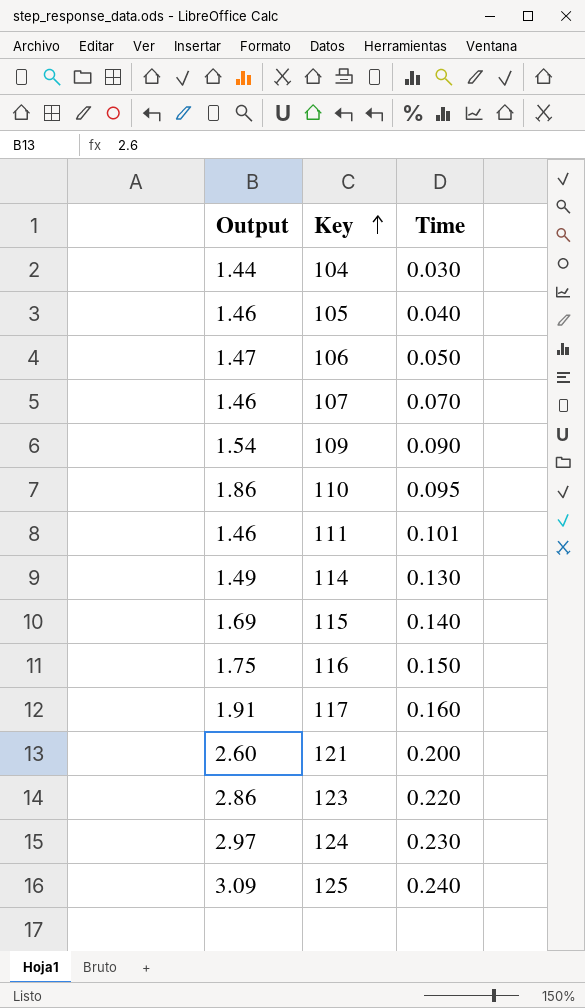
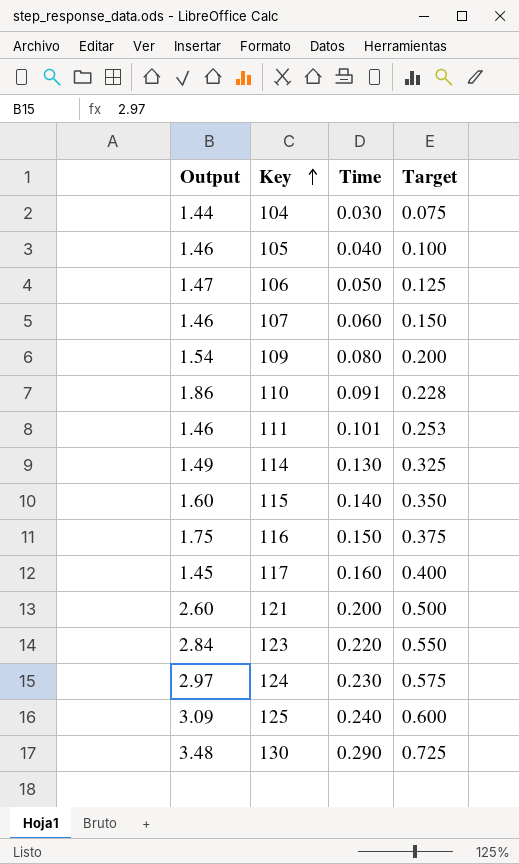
column Target | formula: none -> [Time] * 2.5
107 | Time: 0.070 -> 0.060
109 | Time: 0.090 -> 0.080
110 | Time: 0.095 -> 0.091
115 | Output: 1.69 -> 1.60
117 | Output: 1.91 -> 1.45
123 | Output: 2.86 -> 2.84
row 130: none -> 3.48 | 0.290 | 0.725

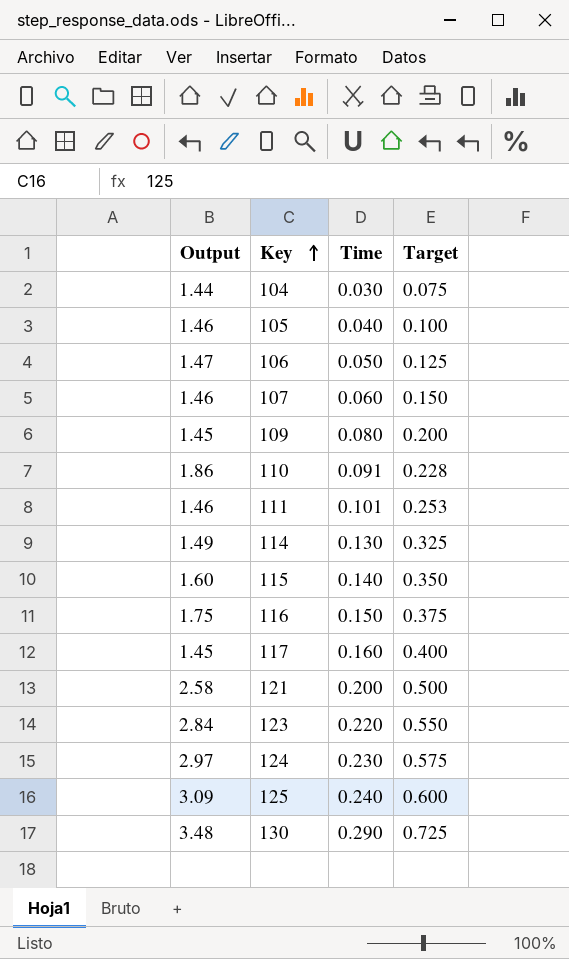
109 | Output: 1.54 -> 1.45
121 | Output: 2.60 -> 2.58

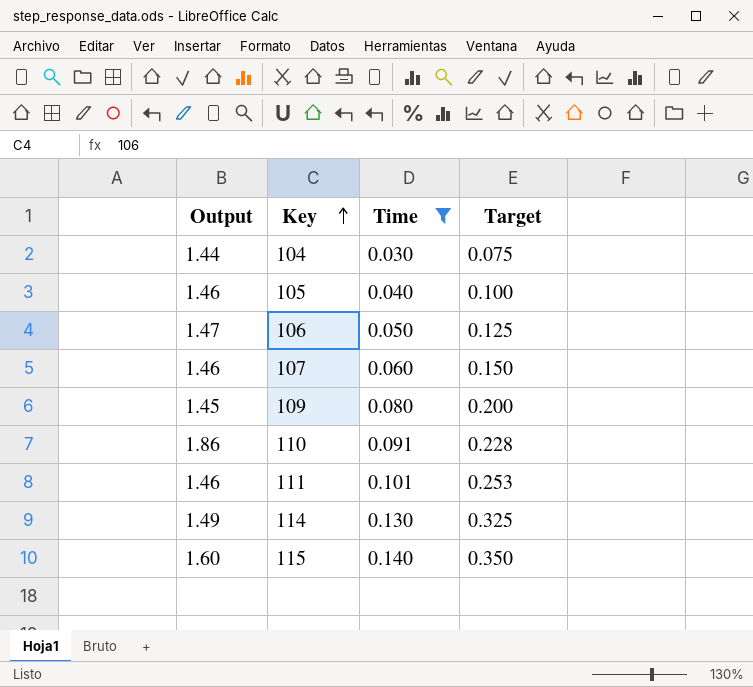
filter: none -> Time <= 0.140

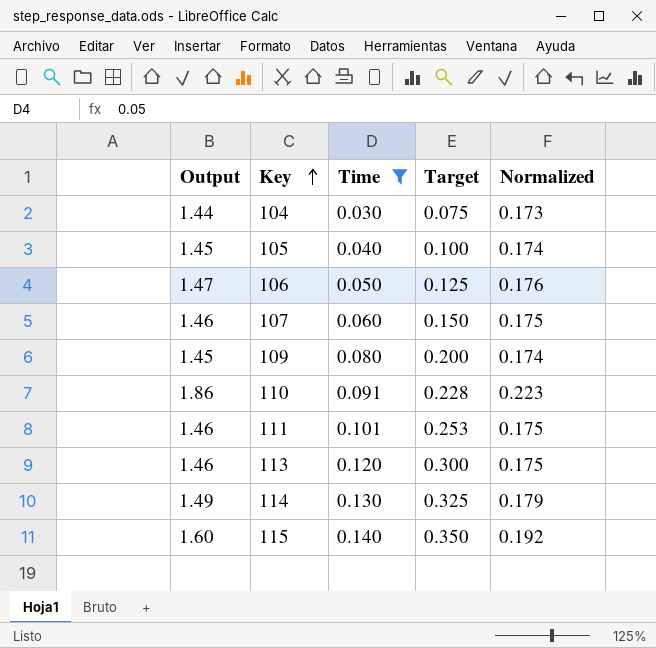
column Normalized | formula: none -> [Output] * 0.12
105 | Output: 1.46 -> 1.45
row 113: none -> 1.46 | 0.120 | 0.300 | 0.175

